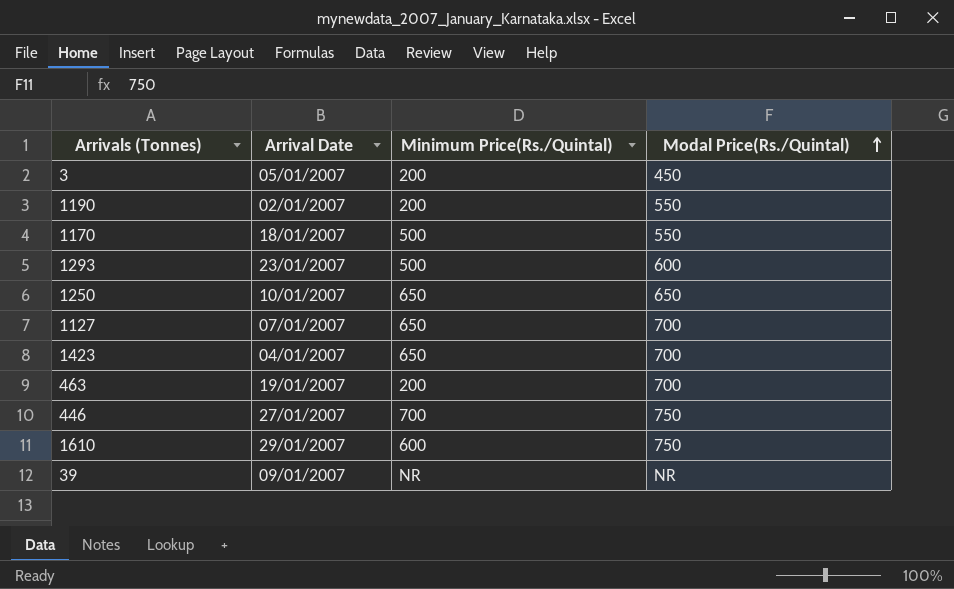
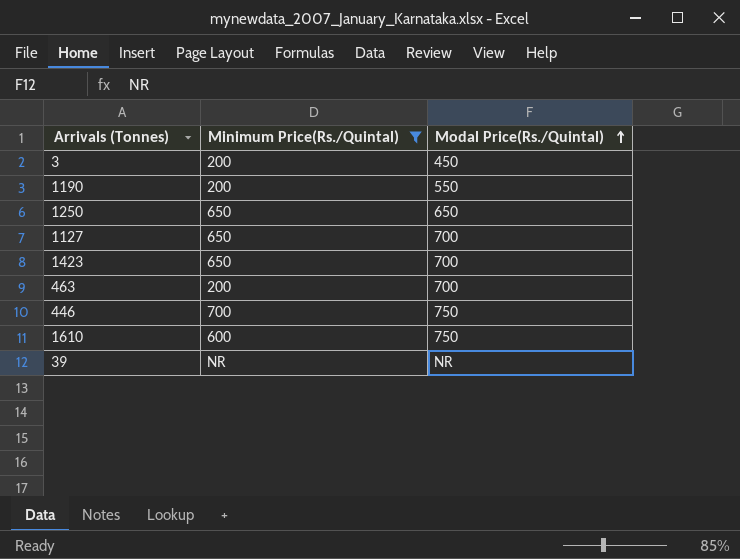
filter: none -> Minimum Price(Rs./Quintal) != 500
column Arrival Date | position: 2 -> none

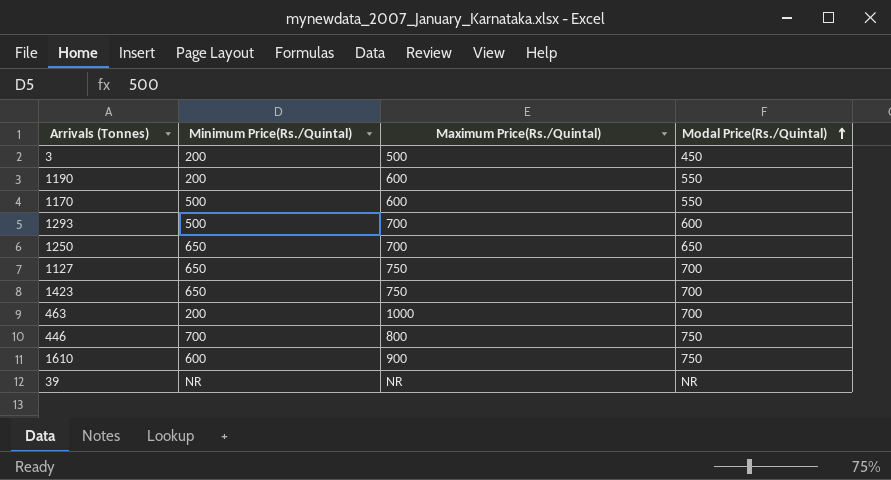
filter: Minimum Price(Rs./Quintal) != 500 -> none
column Maximum Price(Rs./Quintal) | position: none -> 3

